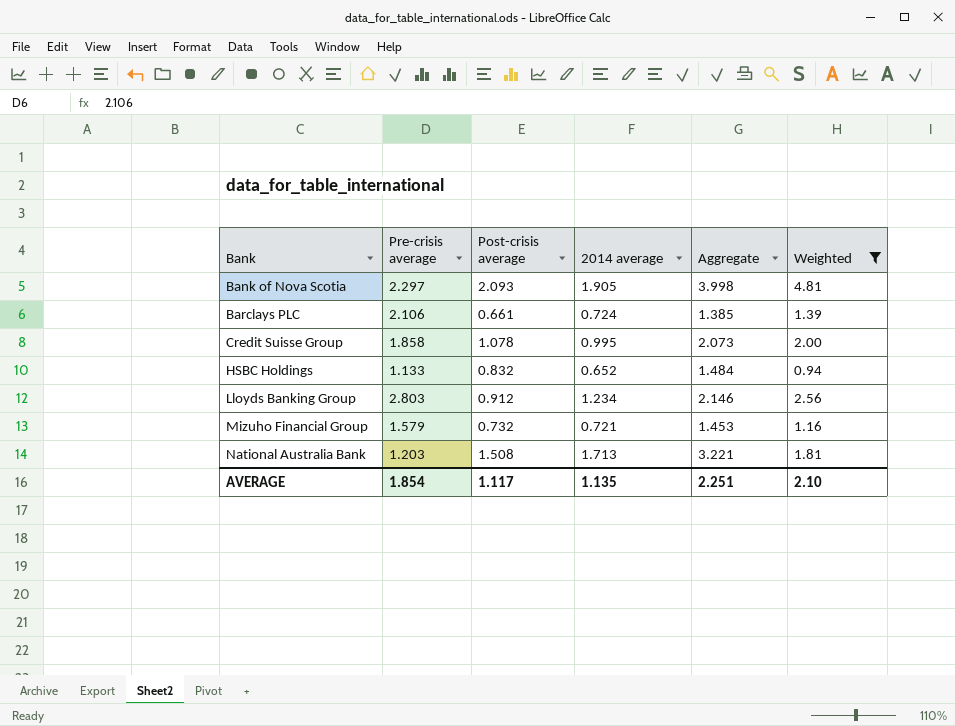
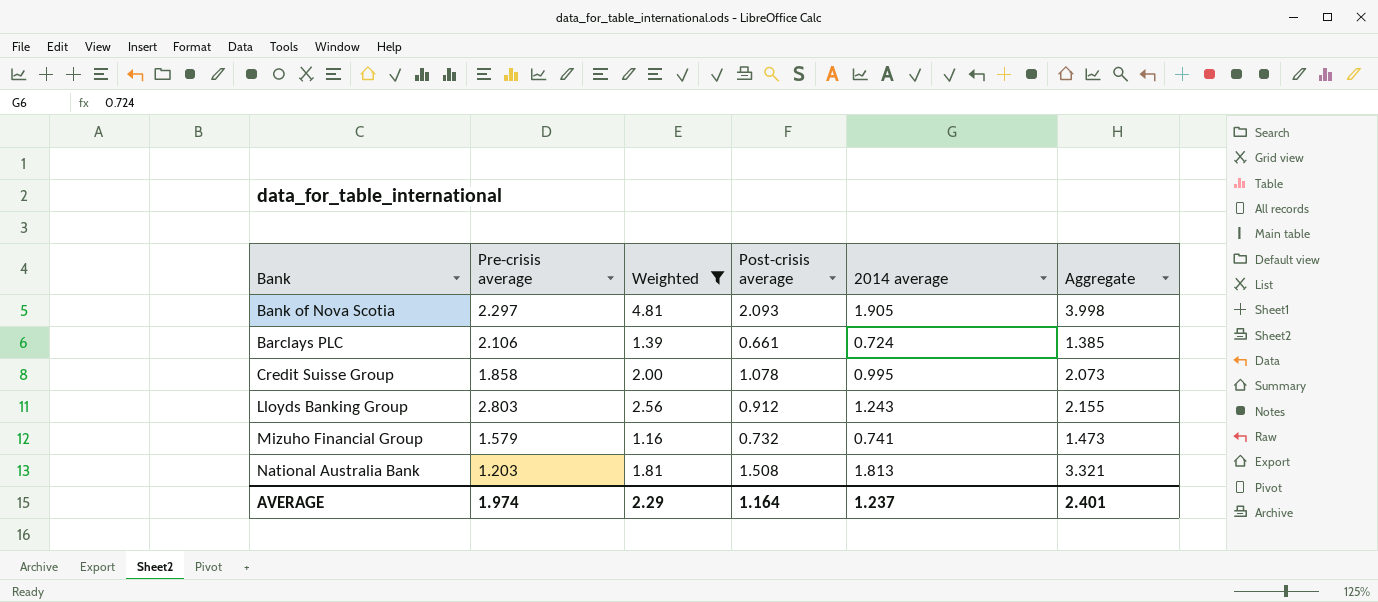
column Weighted | position: 6 -> 3
row HSBC Holdings: 1.133 | 0.832 | 0.652 | 1.484 | 0.94 -> none
Lloyds Banking Group | 2014 average: 1.234 -> 1.243
Lloyds Banking Group | Aggregate: 2.146 -> 2.155
Mizuho Financial Group | 2014 average: 0.721 -> 0.741
Mizuho Financial Group | Aggregate: 1.453 -> 1.473
National Australia Bank | 2014 average: 1.713 -> 1.813
National Australia Bank | Aggregate: 3.221 -> 3.321
AVERAGE | Pre-crisis average: 1.854 -> 1.974
AVERAGE | Weighted: 2.10 -> 2.29
AVERAGE | Post-crisis average: 1.117 -> 1.164
AVERAGE | 2014 average: 1.135 -> 1.237
AVERAGE | Aggregate: 2.251 -> 2.401

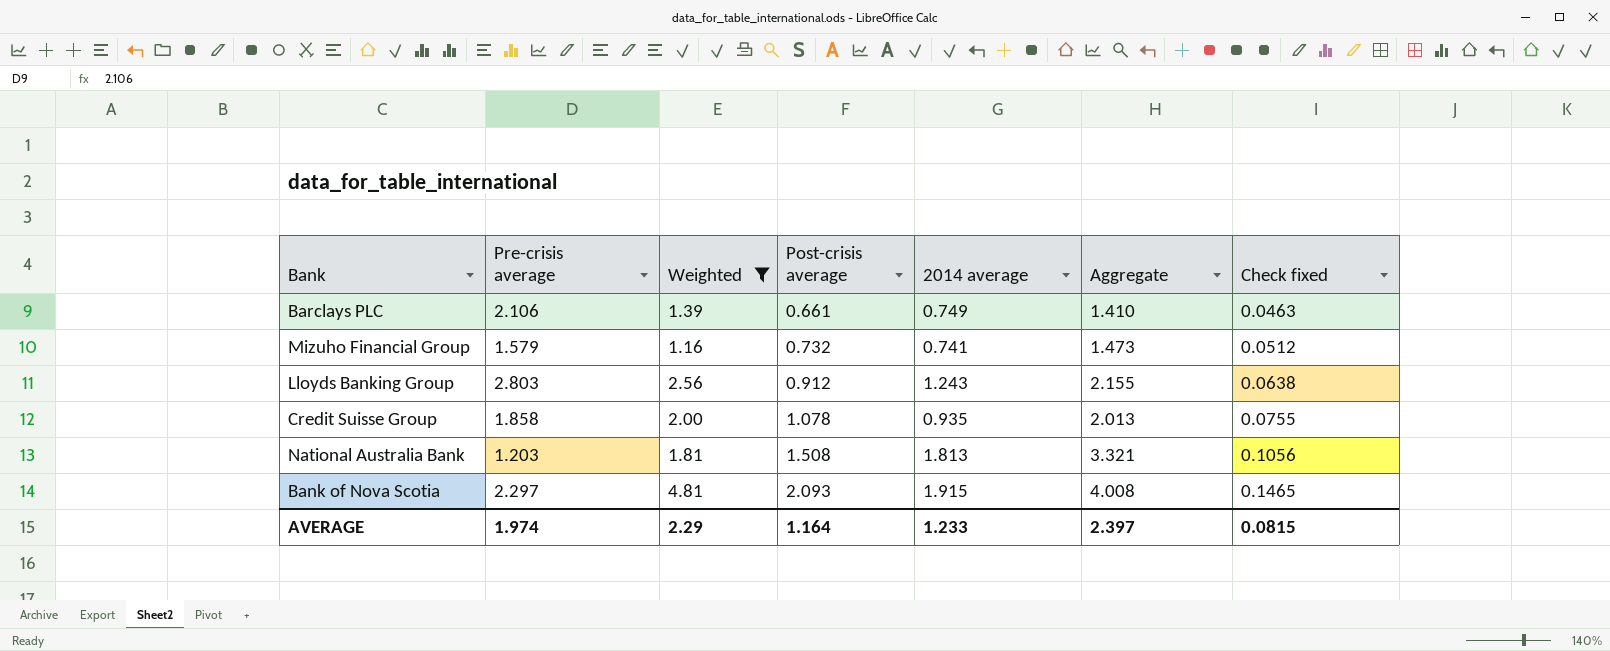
row order: Bank ascending -> Post-crisis average ascending
column Check fixed | formula: none -> [Post-crisis average] * 0.07
Barclays PLC | 2014 average: 0.724 -> 0.749
Barclays PLC | Aggregate: 1.385 -> 1.410
Credit Suisse Group | 2014 average: 0.995 -> 0.935
Credit Suisse Group | Aggregate: 2.073 -> 2.013
Bank of Nova Scotia | 2014 average: 1.905 -> 1.915
Bank of Nova Scotia | Aggregate: 3.998 -> 4.008
AVERAGE | 2014 average: 1.237 -> 1.233
AVERAGE | Aggregate: 2.401 -> 2.397

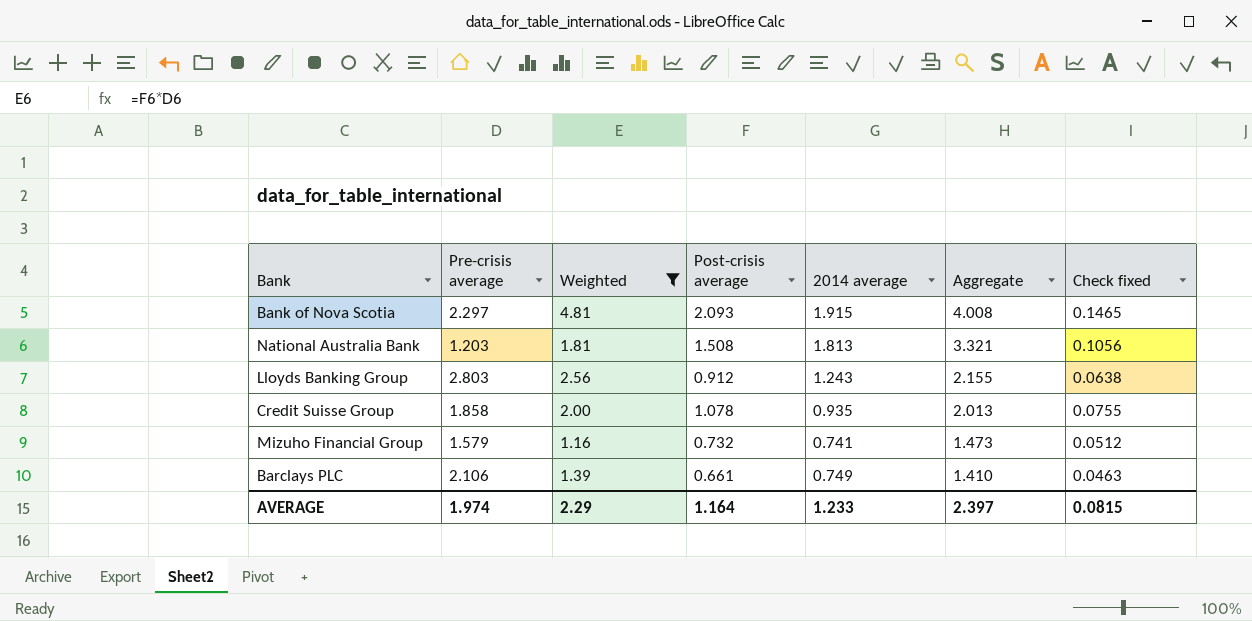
row order: Post-crisis average ascending -> Aggregate descending

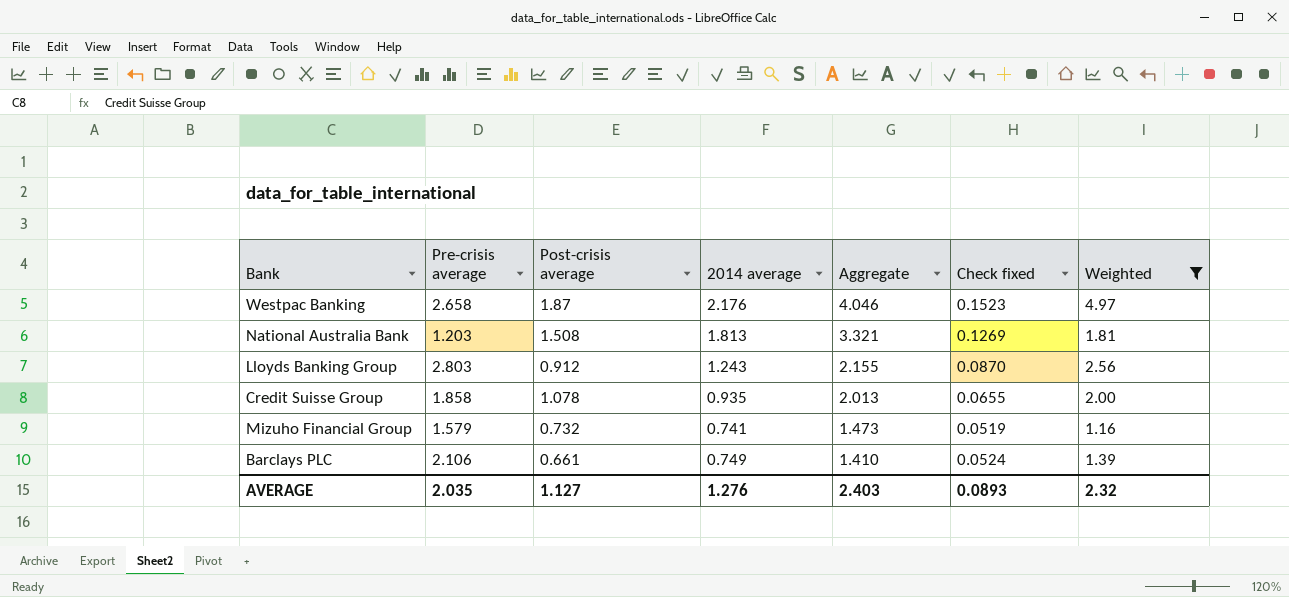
column Check fixed | formula: [Post-crisis average] * 0.07 -> [2014 average] * 0.07
column Weighted | position: 3 -> 7
row Bank of Nova Scotia: 2.297 | 4.81 | 2.093 | 1.915 | 4.008 | 0.1465 -> none
row Westpac Banking: none -> 2.658 | 1.87 | 2.176 | 4.046 | 0.1523 | 4.97
AVERAGE | Pre-crisis average: 1.974 -> 2.035
AVERAGE | Post-crisis average: 1.164 -> 1.127
AVERAGE | 2014 average: 1.233 -> 1.276
AVERAGE | Aggregate: 2.397 -> 2.403
AVERAGE | Check fixed: 0.0815 -> 0.0893
AVERAGE | Weighted: 2.29 -> 2.32

